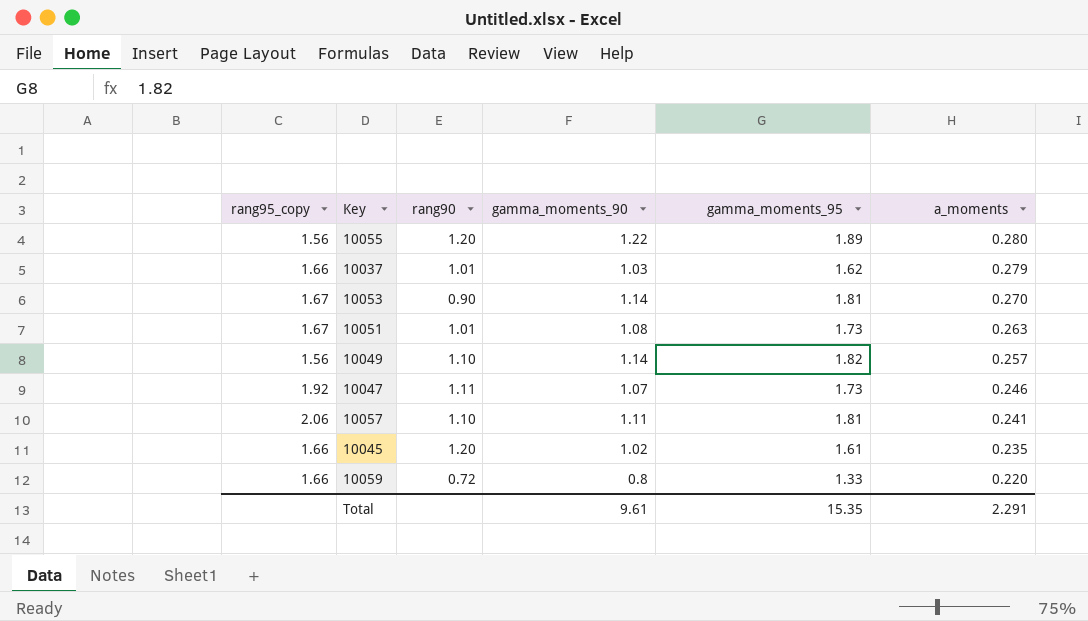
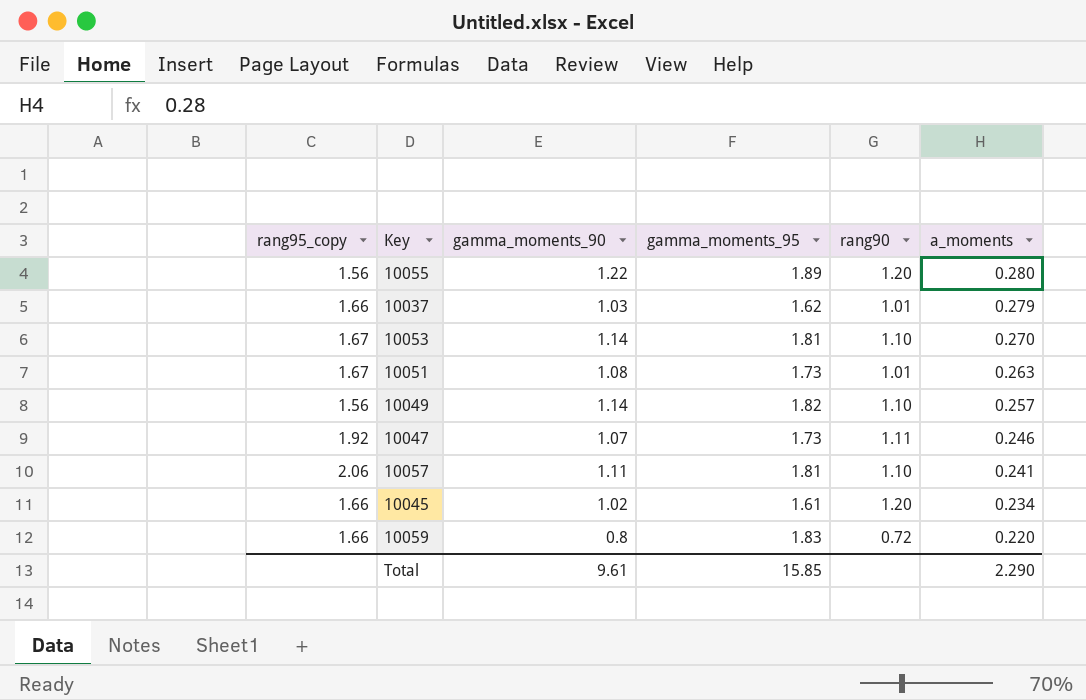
column rang90 | position: 3 -> 5
10053 | rang90: 0.90 -> 1.10
10045 | a_moments: 0.235 -> 0.234
10059 | gamma_moments_95: 1.33 -> 1.83
Total | gamma_moments_95: 15.35 -> 15.85
Total | a_moments: 2.291 -> 2.290

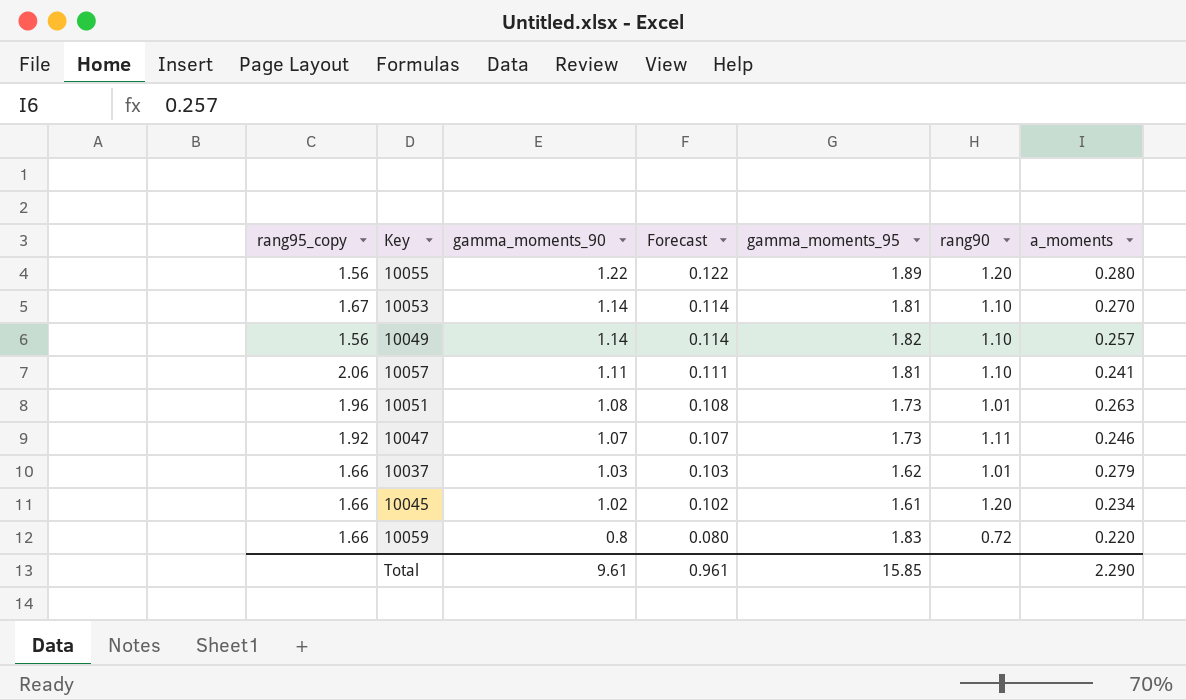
row order: a_moments descending -> gamma_moments_90 descending
column Forecast | formula: none -> [gamma_moments_90] * 0.1
10051 | rang95_copy: 1.67 -> 1.96

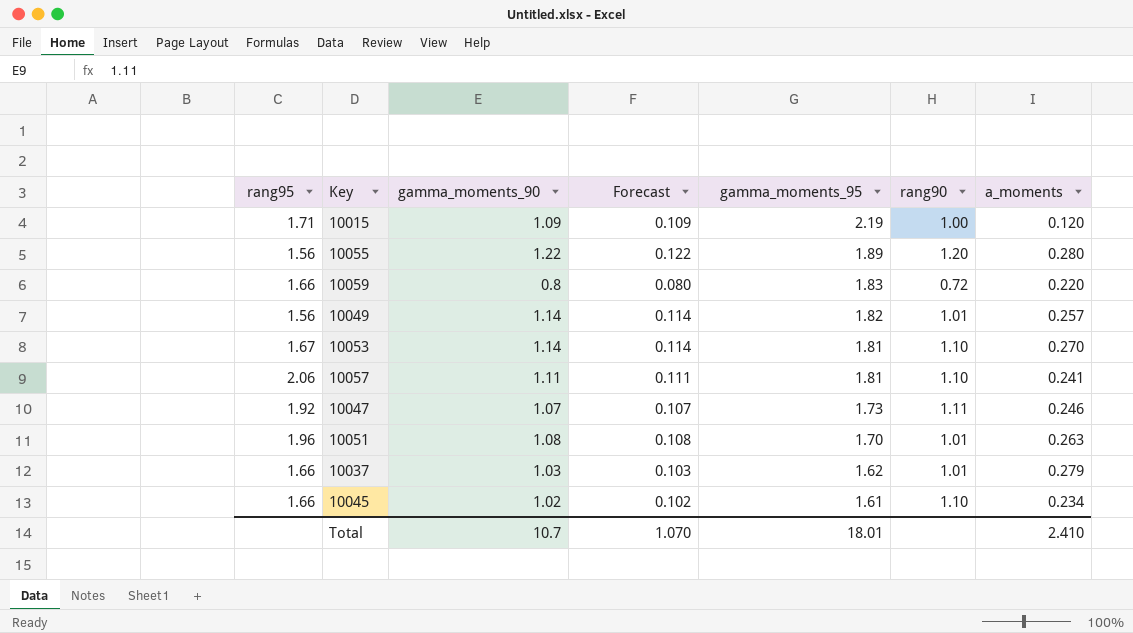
row order: gamma_moments_90 descending -> gamma_moments_95 descending
column name: rang95_copy -> rang95
row 10015: none -> 1.71 | 1.09 | 0.109 | 2.19 | 1.00 | 0.120
10049 | rang90: 1.10 -> 1.01
10051 | gamma_moments_95: 1.73 -> 1.70
10045 | rang90: 1.20 -> 1.10
Total | gamma_moments_90: 9.61 -> 10.7
Total | Forecast: 0.961 -> 1.070
Total | gamma_moments_95: 15.85 -> 18.01
Total | a_moments: 2.290 -> 2.410

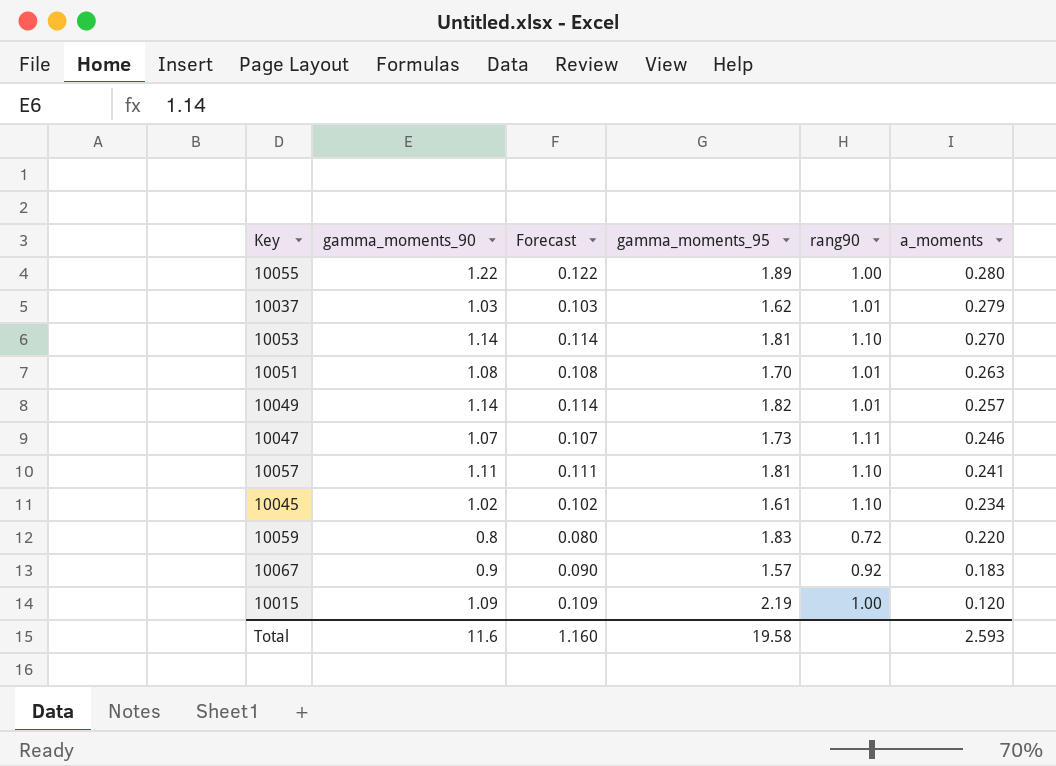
row order: gamma_moments_95 descending -> a_moments descending
column rang95 | position: 1 -> none
10055 | rang90: 1.20 -> 1.00
row 10067: none -> 0.9 | 0.090 | 1.57 | 0.92 | 0.183
Total | gamma_moments_90: 10.7 -> 11.6
Total | Forecast: 1.070 -> 1.160
Total | gamma_moments_95: 18.01 -> 19.58
Total | a_moments: 2.410 -> 2.593

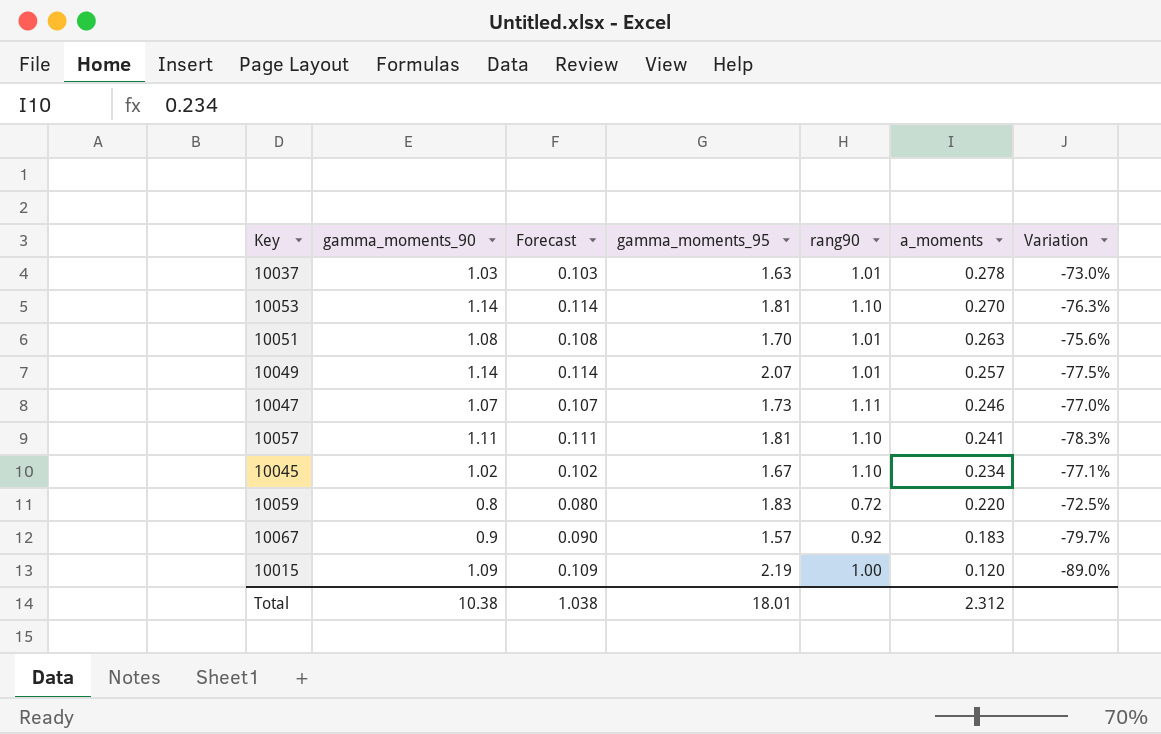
column Variation | formula: none -> ([a_moments] - [gamma_moments_90]) / [gamma_moments_90]
row 10055: 1.22 | 0.122 | 1.89 | 1.00 | 0.280 -> none
10037 | gamma_moments_95: 1.62 -> 1.63
10037 | a_moments: 0.279 -> 0.278
10049 | gamma_moments_95: 1.82 -> 2.07
10045 | gamma_moments_95: 1.61 -> 1.67
Total | gamma_moments_90: 11.6 -> 10.38
Total | Forecast: 1.160 -> 1.038
Total | gamma_moments_95: 19.58 -> 18.01
Total | a_moments: 2.593 -> 2.312

